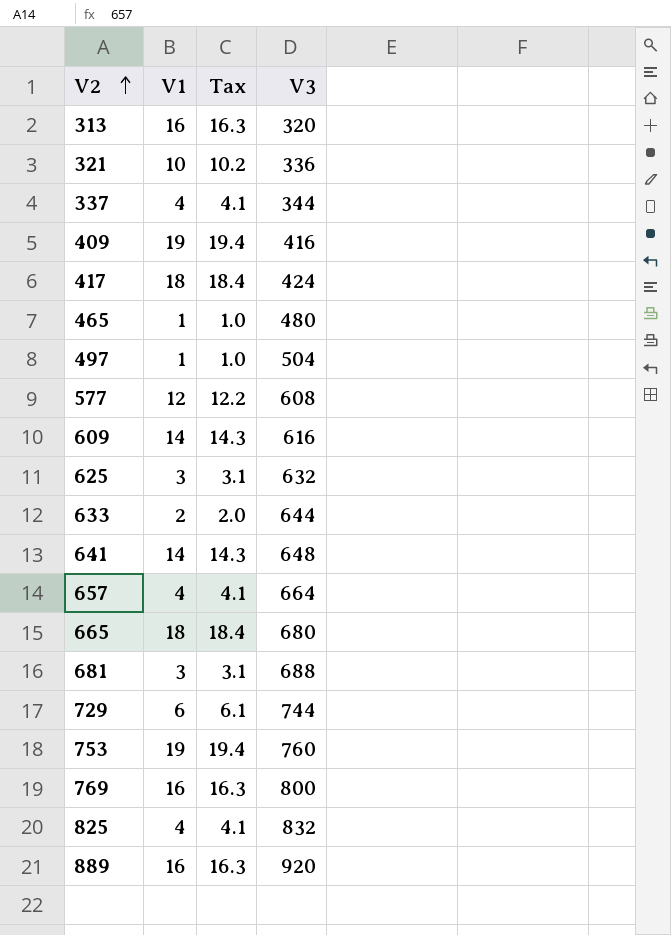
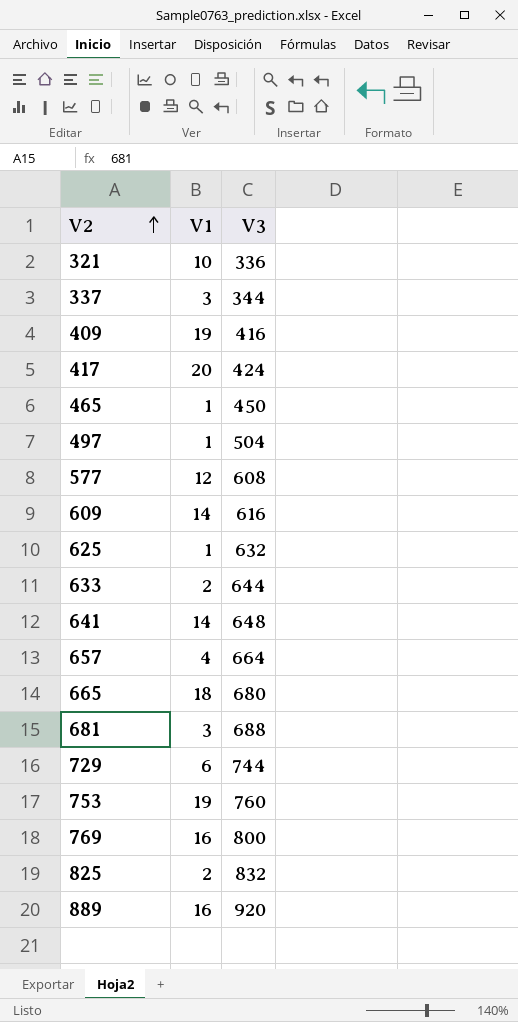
column Tax | formula: [V1] * 1.02 -> none
row 313: 16 | 16.3 | 320 -> none
337 | V1: 4 -> 3
417 | V1: 18 -> 20
465 | V3: 480 -> 450
625 | V1: 3 -> 1
825 | V1: 4 -> 2

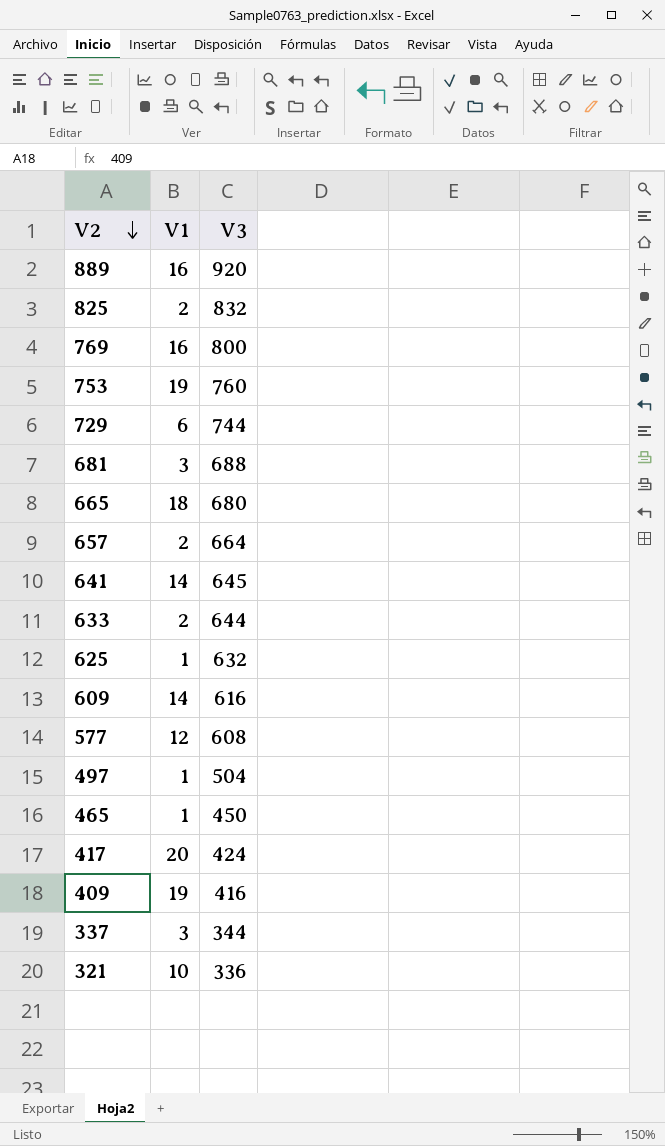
row order: V2 ascending -> V2 descending
657 | V1: 4 -> 2
641 | V3: 648 -> 645

